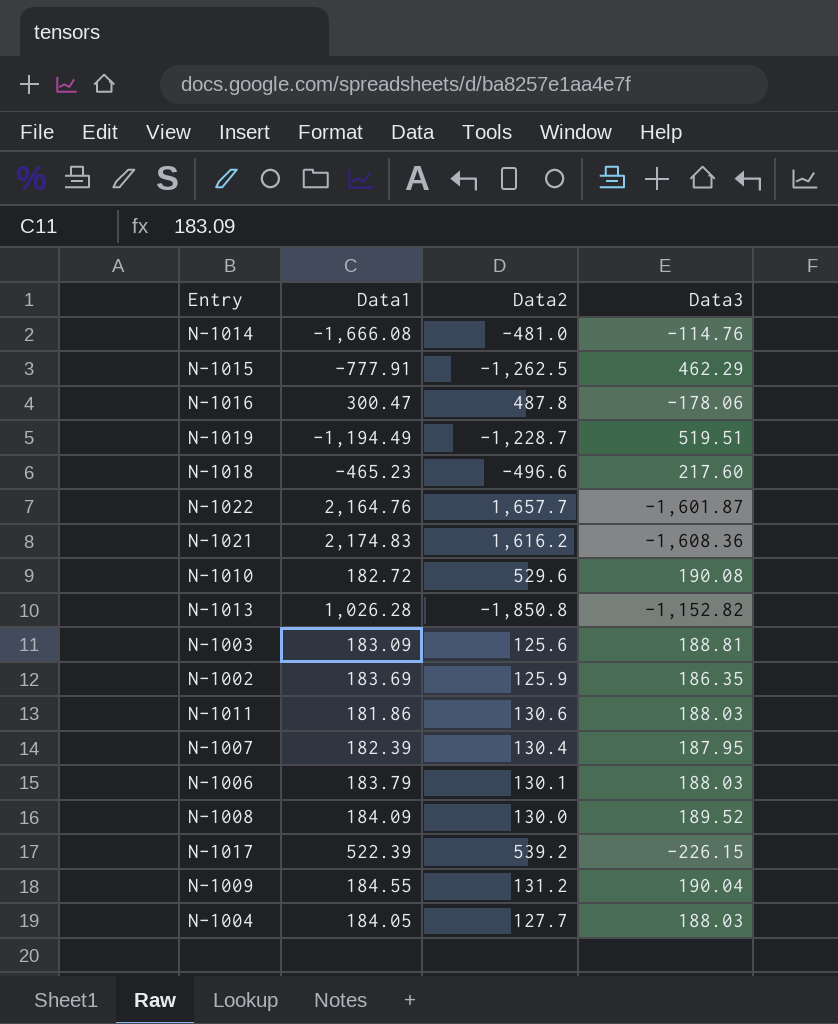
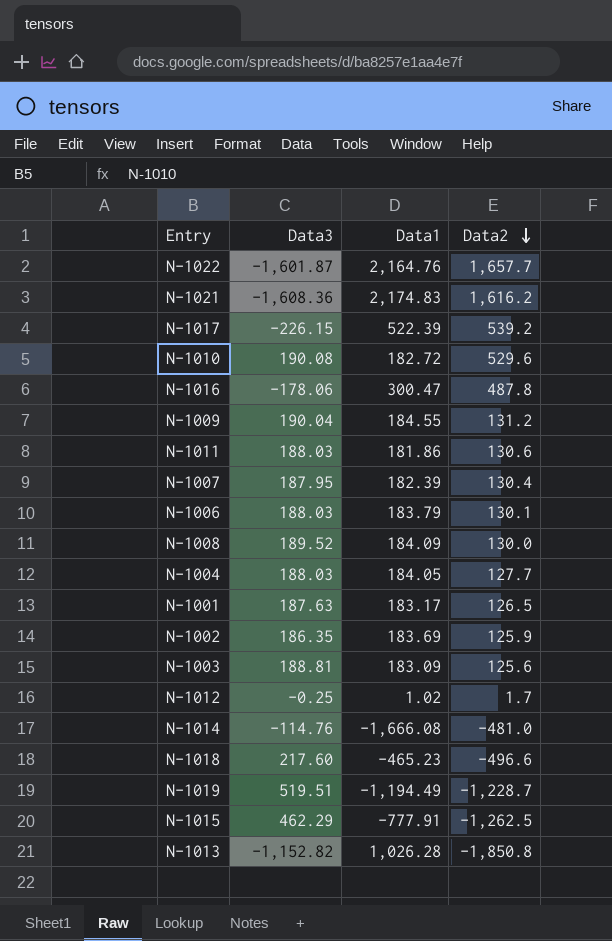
row order: none -> Data2 descending
column Data3 | position: 4 -> 2
row N-1001: none -> 187.63 | 183.17 | 126.5
row N-1012: none -> -0.25 | 1.02 | 1.7

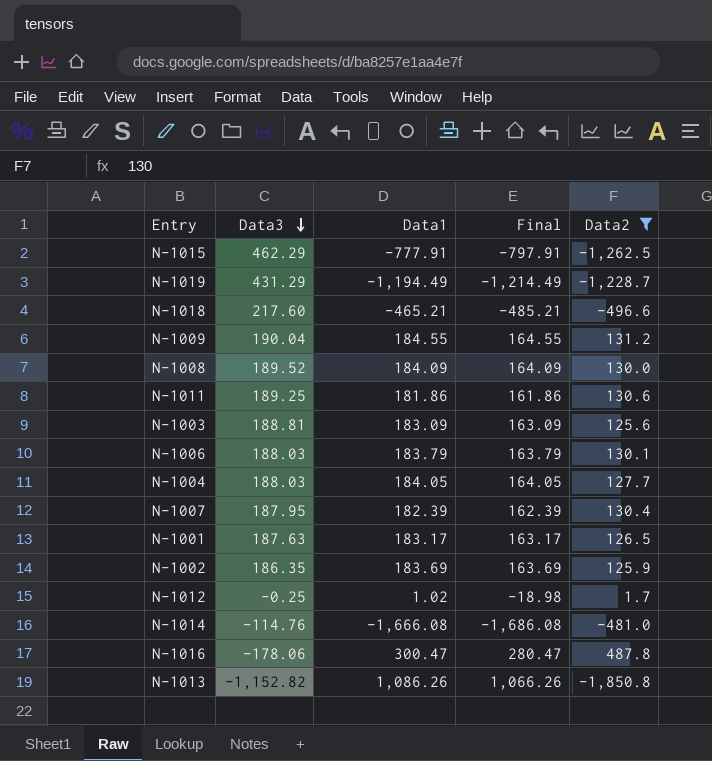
filter: none -> Data2 <= 487.8
row order: Data2 descending -> Data3 descending
column Final | formula: none -> [Data1] - 20
N-1019 | Data3: 519.51 -> 431.29
N-1018 | Data1: -465.23 -> -465.21
N-1011 | Data3: 188.03 -> 189.25
N-1013 | Data1: 1,026.28 -> 1,086.26

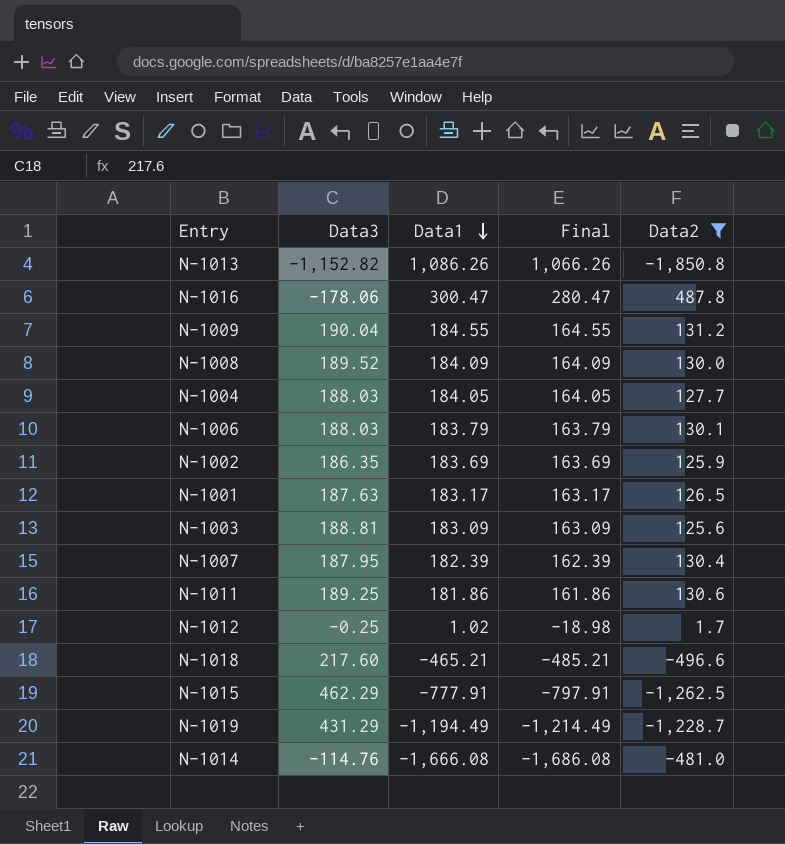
row order: Data3 descending -> Data1 descending

